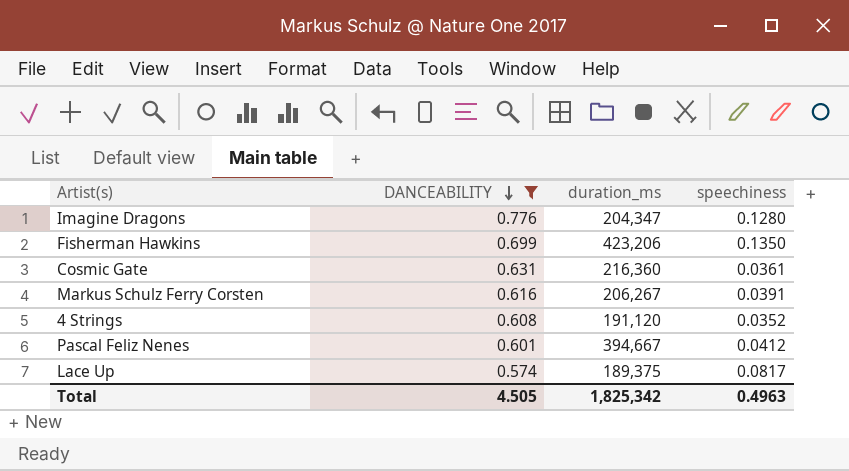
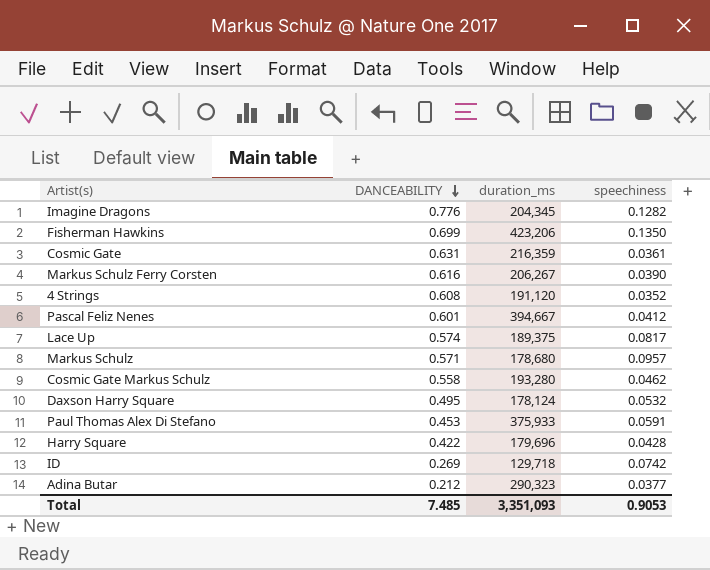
filter: DANCEABILITY >= 0.574 -> none
Imagine Dragons | duration_ms: 204,347 -> 204,345
Imagine Dragons | speechiness: 0.1280 -> 0.1282
Cosmic Gate | duration_ms: 216,360 -> 216,359
Markus Schulz Ferry Corsten | speechiness: 0.0391 -> 0.0390
Total | DANCEABILITY: 4.505 -> 7.485
Total | duration_ms: 1,825,342 -> 3,351,093
Total | speechiness: 0.4963 -> 0.9053

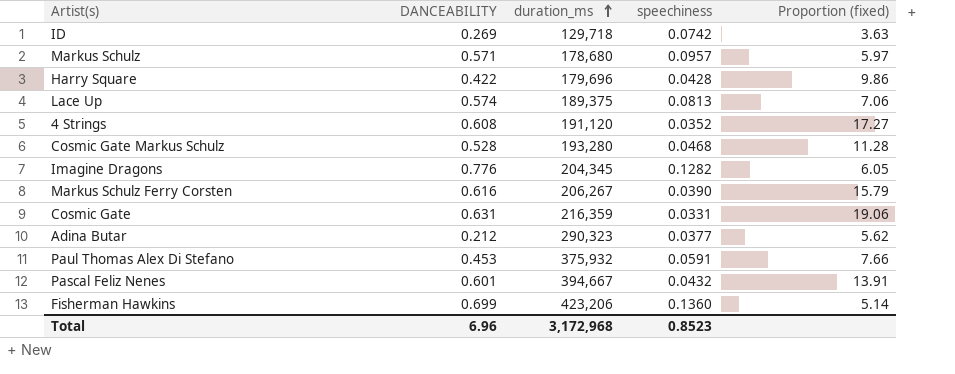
row order: DANCEABILITY descending -> duration_ms ascending
column Proportion (fixed) | formula: none -> [DANCEABILITY] / [speechiness]
row Daxson Harry Square: 0.495 | 178,124 | 0.0532 -> none
Lace Up | speechiness: 0.0817 -> 0.0813
Cosmic Gate Markus Schulz | DANCEABILITY: 0.558 -> 0.528
Cosmic Gate Markus Schulz | speechiness: 0.0462 -> 0.0468
Cosmic Gate | speechiness: 0.0361 -> 0.0331
Paul Thomas Alex Di Stefano | duration_ms: 375,933 -> 375,932
Pascal Feliz Nenes | speechiness: 0.0412 -> 0.0432
Fisherman Hawkins | speechiness: 0.1350 -> 0.1360
Total | DANCEABILITY: 7.485 -> 6.96
Total | duration_ms: 3,351,093 -> 3,172,968
Total | speechiness: 0.9053 -> 0.8523

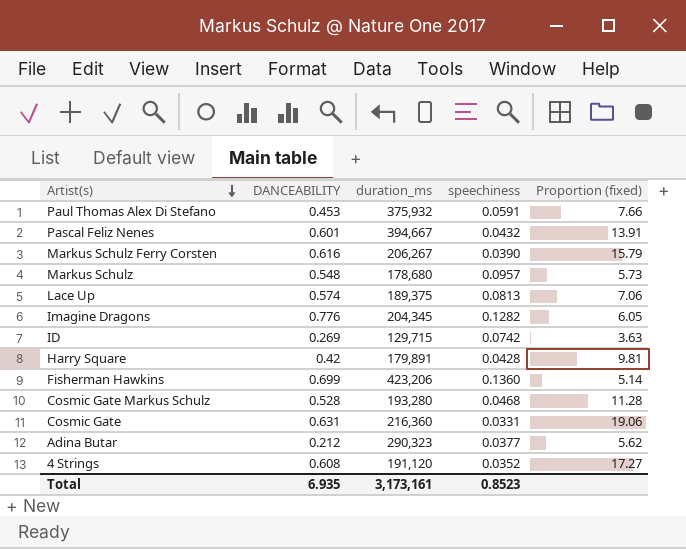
row order: duration_ms ascending -> Artist(s) descending
Markus Schulz | DANCEABILITY: 0.571 -> 0.548
Markus Schulz | Proportion (fixed): 5.97 -> 5.73
ID | duration_ms: 129,718 -> 129,715
Harry Square | DANCEABILITY: 0.422 -> 0.42
Harry Square | duration_ms: 179,696 -> 179,891
Harry Square | Proportion (fixed): 9.86 -> 9.81
Cosmic Gate | duration_ms: 216,359 -> 216,360
Total | DANCEABILITY: 6.96 -> 6.935
Total | duration_ms: 3,172,968 -> 3,173,161

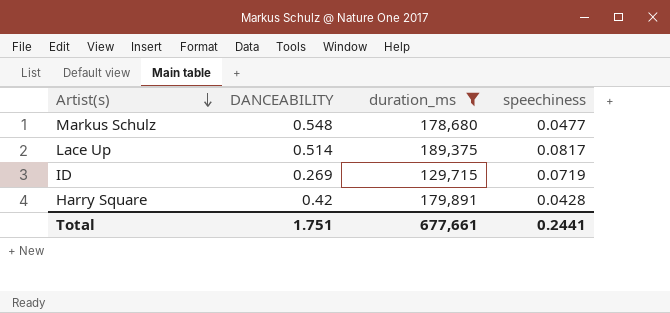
filter: none -> duration_ms <= 189,375
column Proportion (fixed) | formula: [DANCEABILITY] / [speechiness] -> none
Markus Schulz | speechiness: 0.0957 -> 0.0477
Lace Up | DANCEABILITY: 0.574 -> 0.514
Lace Up | speechiness: 0.0813 -> 0.0817
ID | speechiness: 0.0742 -> 0.0719
Total | DANCEABILITY: 6.935 -> 1.751
Total | duration_ms: 3,173,161 -> 677,661
Total | speechiness: 0.8523 -> 0.2441

